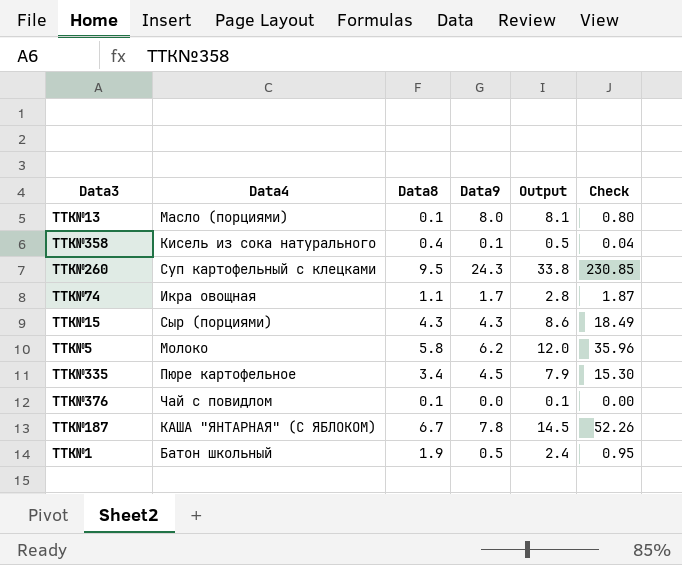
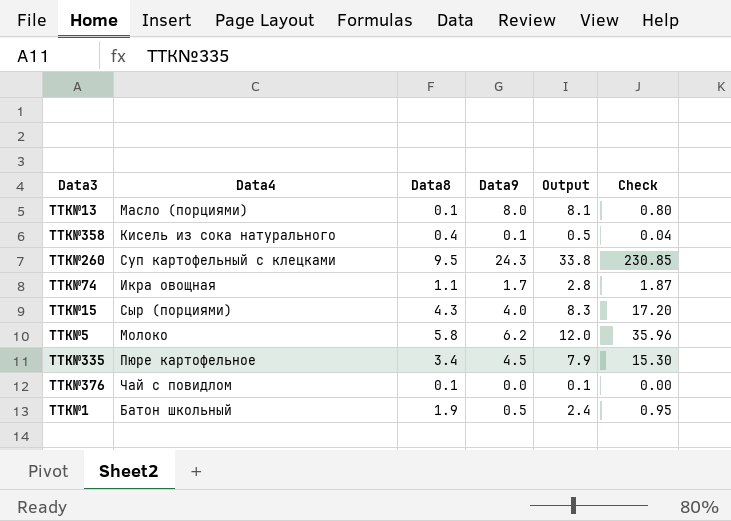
row ТТК№187: КАША "ЯНТАРНАЯ" (С ЯБЛОКОМ) | 6.7 | 7.8 | 14.5 | 52.26 -> none
ТТК№15 | Data9: 4.3 -> 4.0
ТТК№15 | Output: 8.6 -> 8.3
ТТК№15 | Check: 18.49 -> 17.20

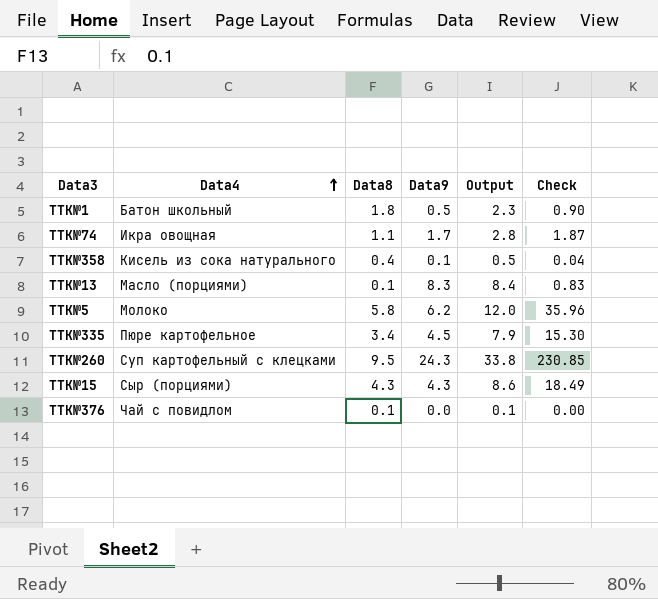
row order: none -> Data4 ascending
ТТК№1 | Data8: 1.9 -> 1.8
ТТК№1 | Output: 2.4 -> 2.3
ТТК№1 | Check: 0.95 -> 0.90
ТТК№13 | Data9: 8.0 -> 8.3
ТТК№13 | Output: 8.1 -> 8.4
ТТК№13 | Check: 0.80 -> 0.83
ТТК№15 | Data9: 4.0 -> 4.3
ТТК№15 | Output: 8.3 -> 8.6
ТТК№15 | Check: 17.20 -> 18.49

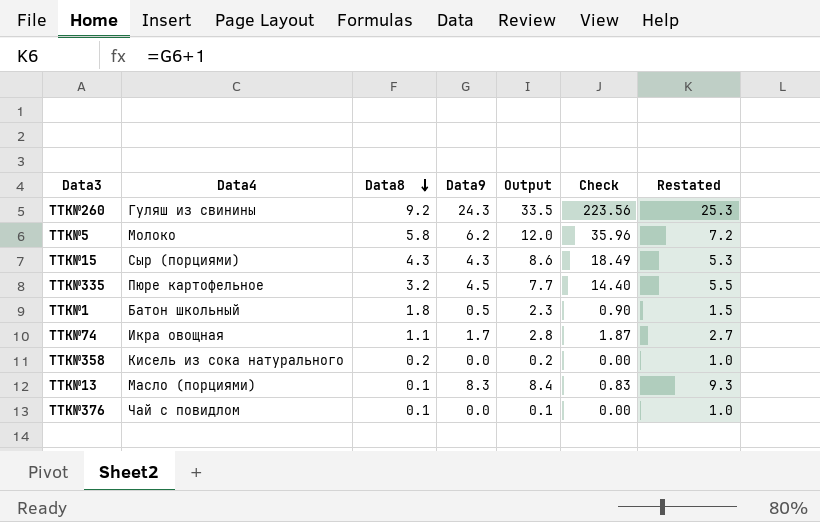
row order: Data4 ascending -> Data8 descending
column Restated | formula: none -> [Data9] + 1
ТТК№260 | Data4: Суп картофельный с клецками -> Гуляш из свинины
ТТК№260 | Data8: 9.5 -> 9.2
ТТК№260 | Output: 33.8 -> 33.5
ТТК№260 | Check: 230.85 -> 223.56
ТТК№335 | Data8: 3.4 -> 3.2
ТТК№335 | Output: 7.9 -> 7.7
ТТК№335 | Check: 15.30 -> 14.40
ТТК№358 | Data8: 0.4 -> 0.2
ТТК№358 | Data9: 0.1 -> 0.0
ТТК№358 | Output: 0.5 -> 0.2
ТТК№358 | Check: 0.04 -> 0.00

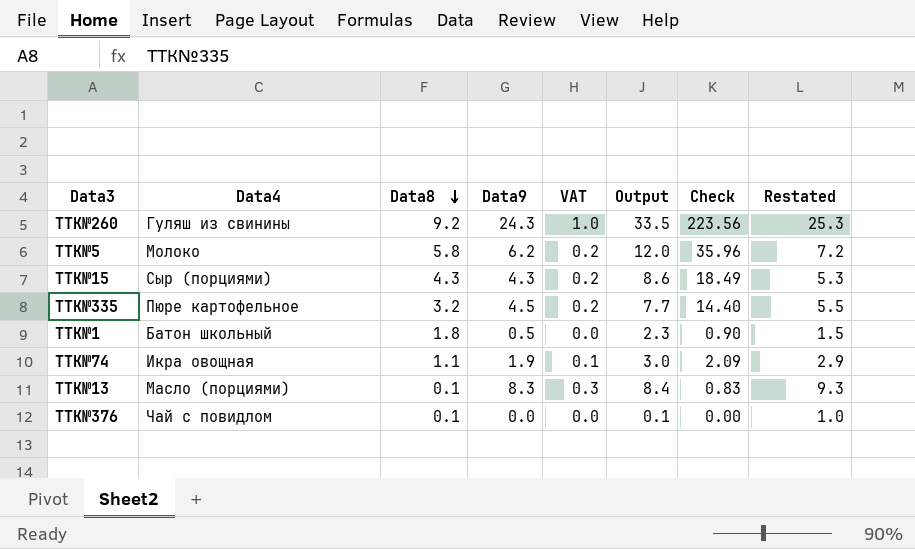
column VAT | formula: none -> [Data9] * 0.04
row ТТК№358: Кисель из сока натурального | 0.2 | 0.0 | 0.2 | 0.00 | 1.0 -> none
ТТК№74 | Data9: 1.7 -> 1.9
ТТК№74 | Output: 2.8 -> 3.0
ТТК№74 | Check: 1.87 -> 2.09
ТТК№74 | Restated: 2.7 -> 2.9

